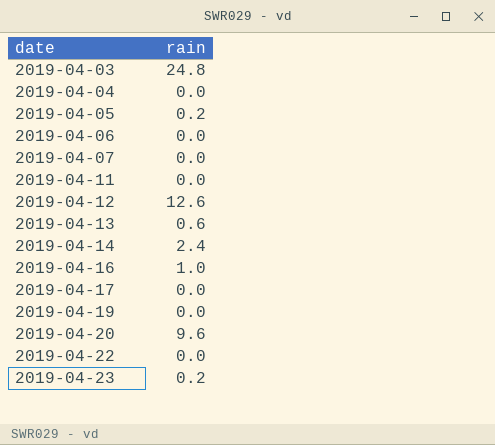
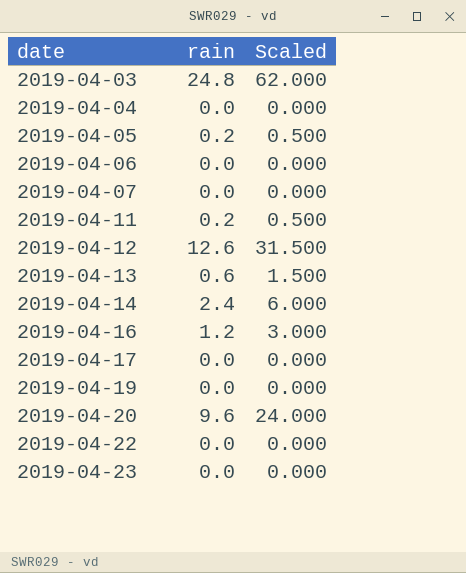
column Scaled | formula: none -> [rain] * 2.5
2019-04-11 | rain: 0.0 -> 0.2
2019-04-16 | rain: 1.0 -> 1.2
2019-04-23 | rain: 0.2 -> 0.0

